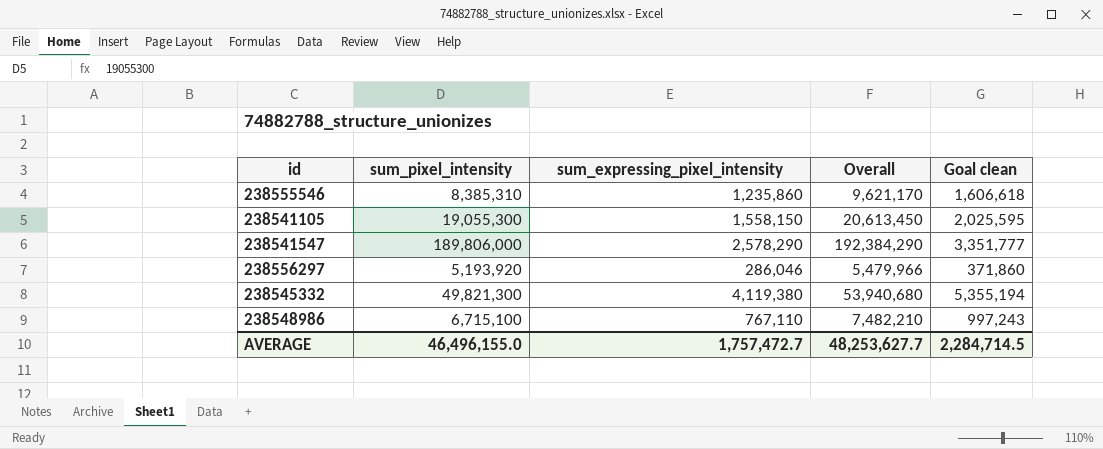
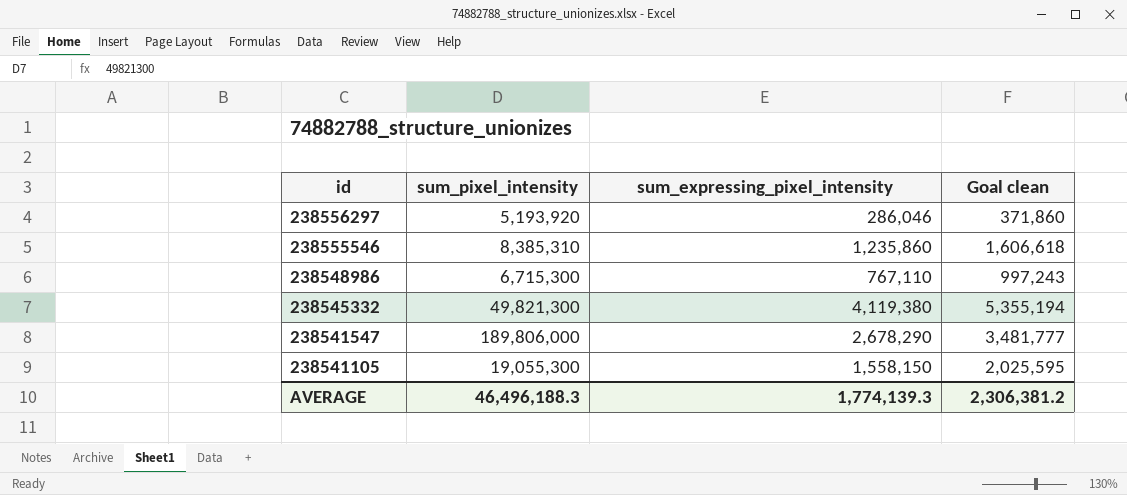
row order: none -> id descending
column Overall | formula: [sum_pixel_intensity] + [sum_expressing_pixel_intensity] -> none
238548986 | sum_pixel_intensity: 6,715,100 -> 6,715,300
238541547 | sum_expressing_pixel_intensity: 2,578,290 -> 2,678,290
238541547 | Goal clean: 3,351,777 -> 3,481,777
AVERAGE | sum_pixel_intensity: 46,496,155.0 -> 46,496,188.3
AVERAGE | sum_expressing_pixel_intensity: 1,757,472.7 -> 1,774,139.3
AVERAGE | Goal clean: 2,284,714.5 -> 2,306,381.2

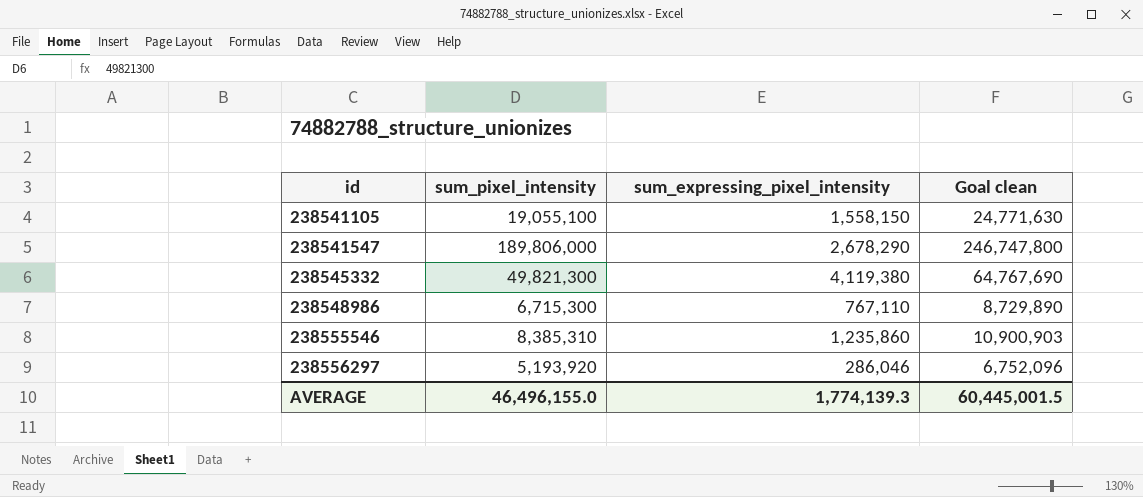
row order: id descending -> id ascending
column Goal clean | formula: [sum_expressing_pixel_intensity] * 1.3 -> [sum_pixel_intensity] * 1.3
238541105 | sum_pixel_intensity: 19,055,300 -> 19,055,100
AVERAGE | sum_pixel_intensity: 46,496,188.3 -> 46,496,155.0
AVERAGE | Goal clean: 2,306,381.2 -> 60,445,001.5

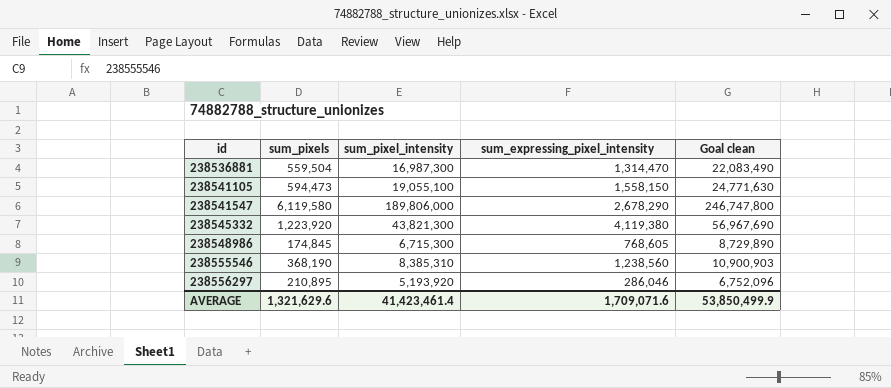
column sum_pixels | position: none -> 2
row 238536881: none -> 559,504 | 16,987,300 | 1,314,470 | 22,083,490
238545332 | sum_pixel_intensity: 49,821,300 -> 43,821,300
238545332 | Goal clean: 64,767,690 -> 56,967,690
238548986 | sum_expressing_pixel_intensity: 767,110 -> 768,605
238555546 | sum_expressing_pixel_intensity: 1,235,860 -> 1,238,560
AVERAGE | sum_pixel_intensity: 46,496,155.0 -> 41,423,461.4
AVERAGE | sum_expressing_pixel_intensity: 1,774,139.3 -> 1,709,071.6
AVERAGE | Goal clean: 60,445,001.5 -> 53,850,499.9

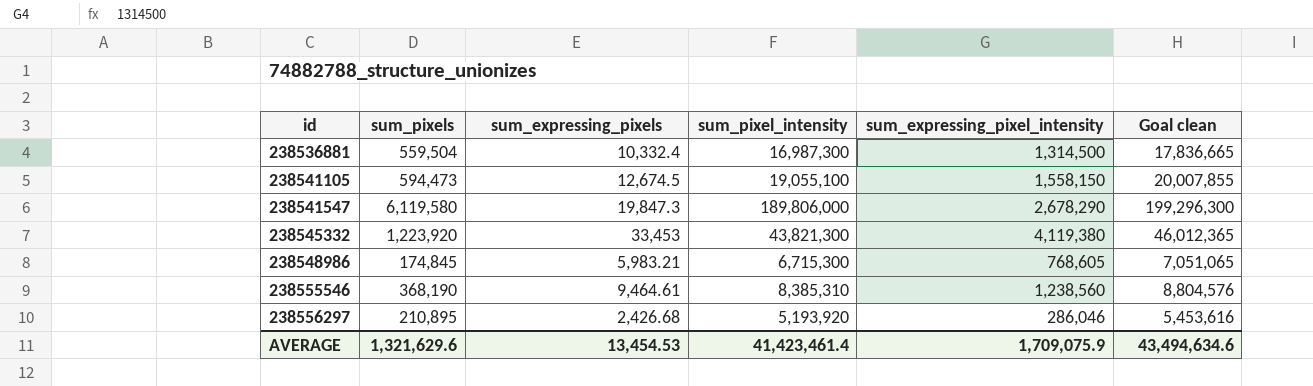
column sum_expressing_pixels | position: none -> 3
column Goal clean | formula: [sum_pixel_intensity] * 1.3 -> [sum_pixel_intensity] * 1.05
238536881 | sum_expressing_pixel_intensity: 1,314,470 -> 1,314,500
AVERAGE | sum_expressing_pixel_intensity: 1,709,071.6 -> 1,709,075.9
AVERAGE | Goal clean: 53,850,499.9 -> 43,494,634.6

